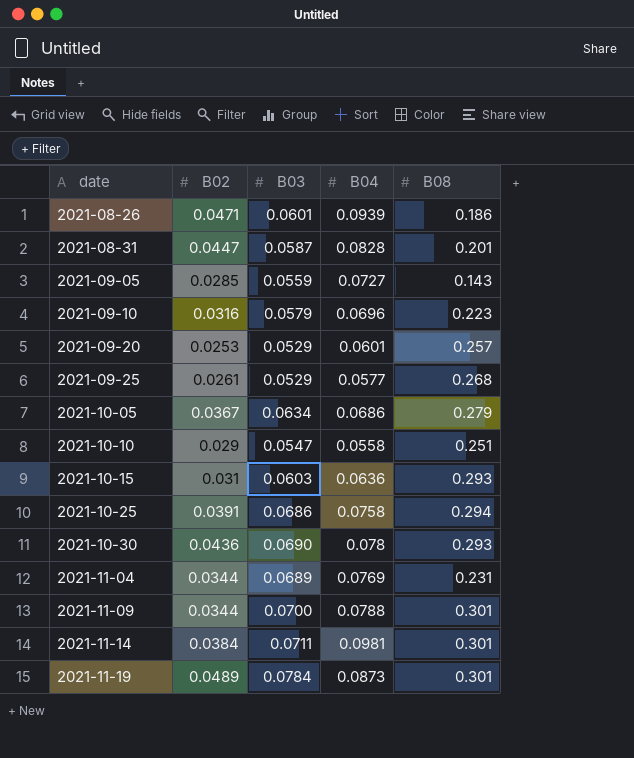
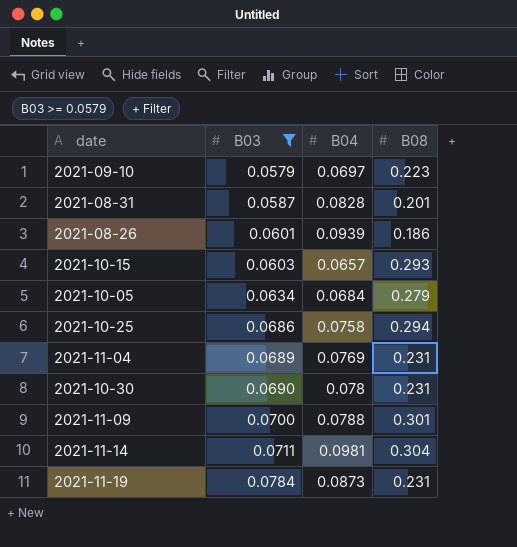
filter: none -> B03 >= 0.0579
row order: date ascending -> B03 ascending
column B02 | position: 2 -> none
2021-09-10 | B04: 0.0696 -> 0.0697
2021-10-15 | B04: 0.0636 -> 0.0657
2021-10-05 | B04: 0.0686 -> 0.0684
2021-10-30 | B08: 0.293 -> 0.231
2021-11-14 | B08: 0.301 -> 0.304
2021-11-19 | B08: 0.301 -> 0.231

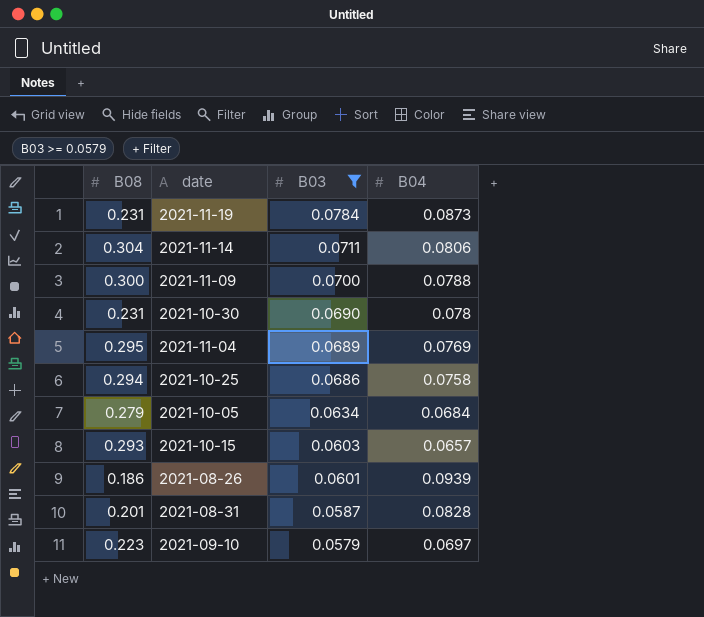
row order: B03 ascending -> B03 descending
column B08 | position: 4 -> 1
2021-11-14 | B04: 0.0981 -> 0.0806
2021-11-09 | B08: 0.301 -> 0.300
2021-11-04 | B08: 0.231 -> 0.295

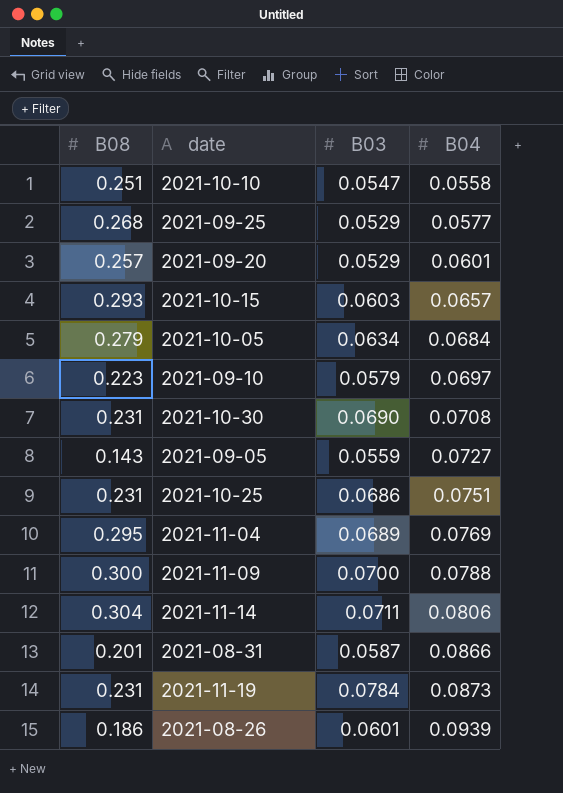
filter: B03 >= 0.0579 -> none
row order: B03 descending -> B04 ascending
2021-10-30 | B04: 0.078 -> 0.0708
2021-10-25 | B08: 0.294 -> 0.231
2021-10-25 | B04: 0.0758 -> 0.0751
2021-08-31 | B04: 0.0828 -> 0.0866

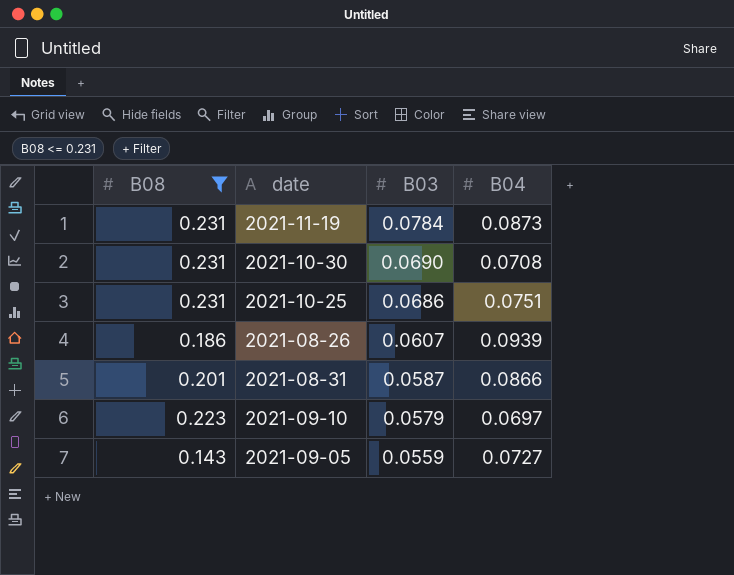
filter: none -> B08 <= 0.231
row order: B04 ascending -> B03 descending
2021-08-26 | B03: 0.0601 -> 0.0607

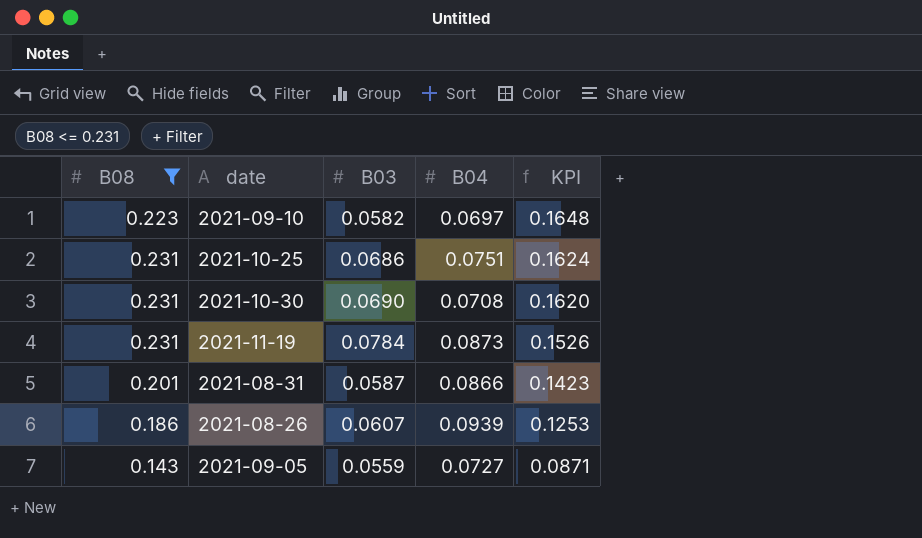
row order: B03 descending -> KPI descending
column KPI | formula: none -> [B08] - [B03]
2021-09-10 | B03: 0.0579 -> 0.0582

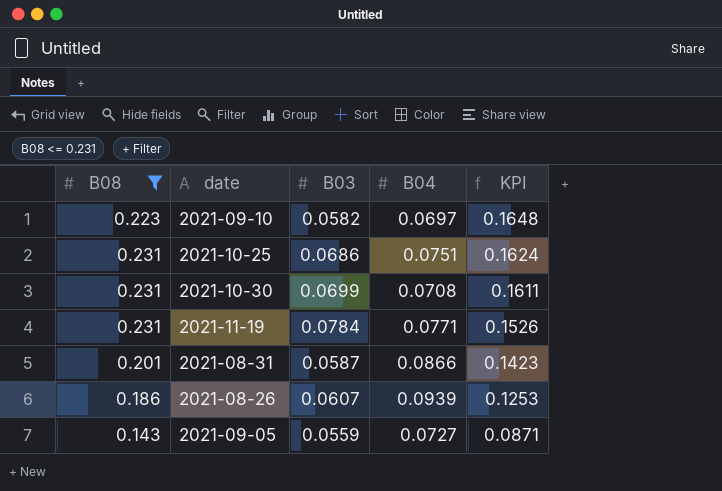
2021-10-30 | B03: 0.0690 -> 0.0699
2021-10-30 | KPI: 0.1620 -> 0.1611
2021-11-19 | B04: 0.0873 -> 0.0771

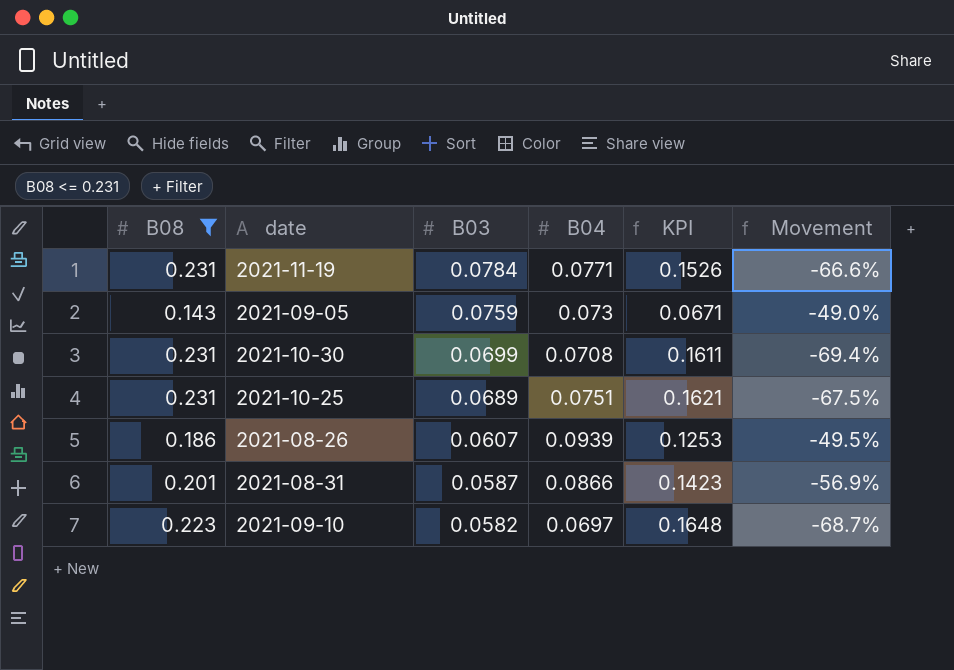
row order: KPI descending -> B03 descending
column Movement | formula: none -> ([B04] - [B08]) / [B08]
2021-09-05 | B03: 0.0559 -> 0.0759
2021-09-05 | B04: 0.0727 -> 0.073
2021-09-05 | KPI: 0.0871 -> 0.0671
2021-10-25 | B03: 0.0686 -> 0.0689
2021-10-25 | KPI: 0.1624 -> 0.1621

